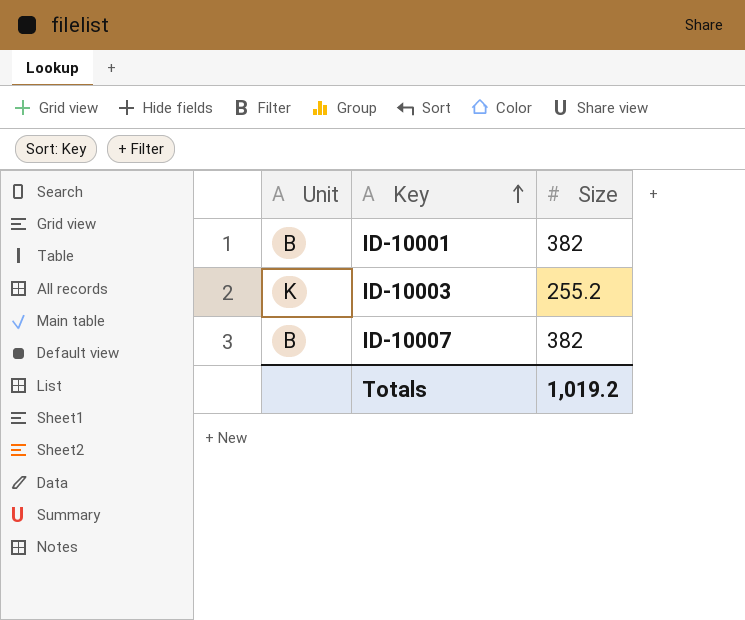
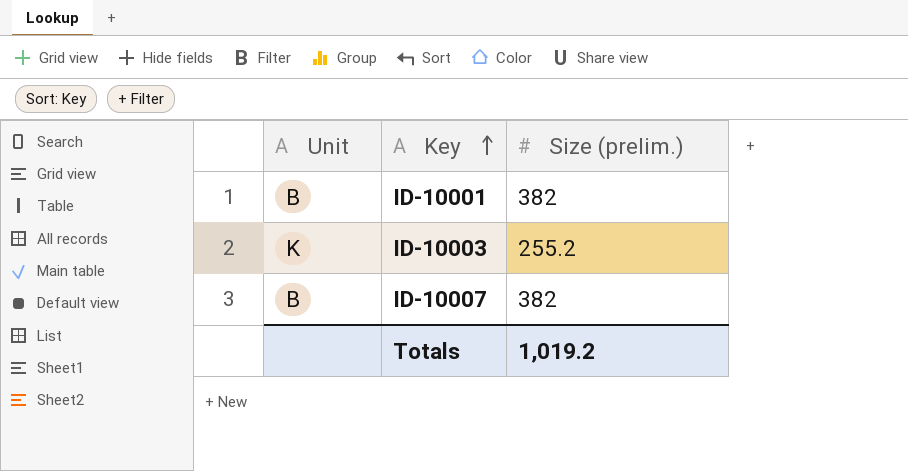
column name: Size -> Size (prelim.)

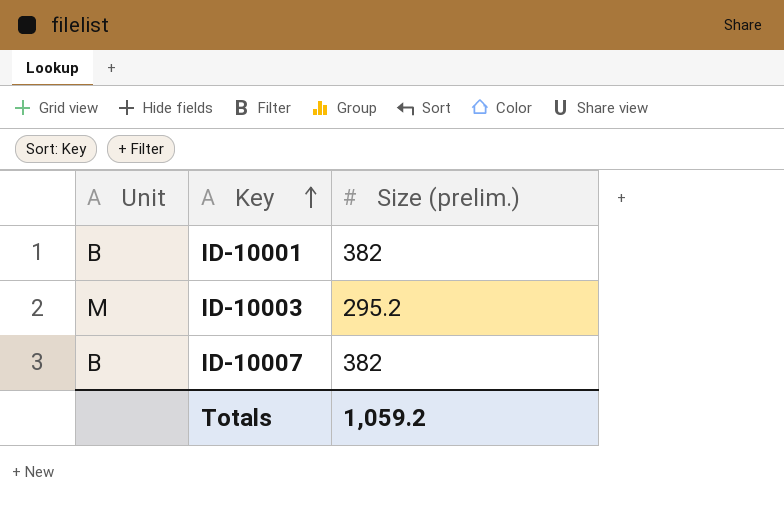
ID-10003 | Unit: K -> M
ID-10003 | Size (prelim.): 255.2 -> 295.2
Totals | Size (prelim.): 1,019.2 -> 1,059.2

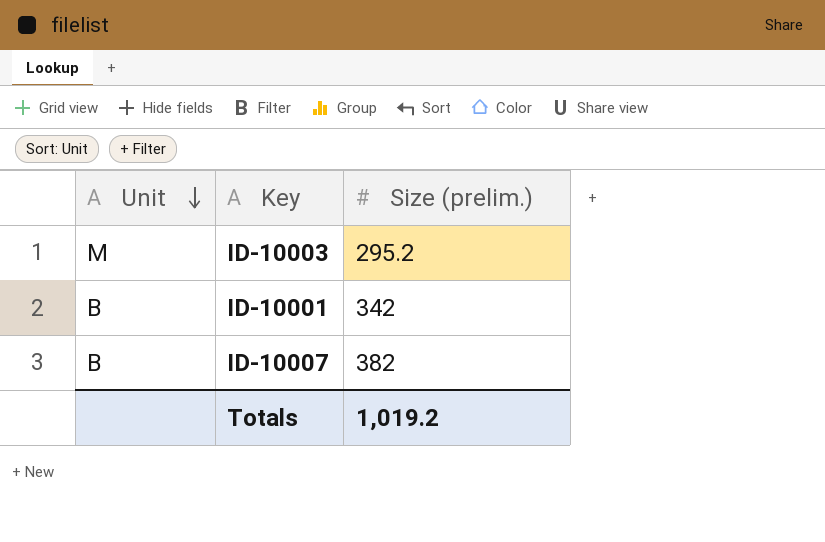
row order: Key ascending -> Unit descending
ID-10001 | Size (prelim.): 382 -> 342
Totals | Size (prelim.): 1,059.2 -> 1,019.2

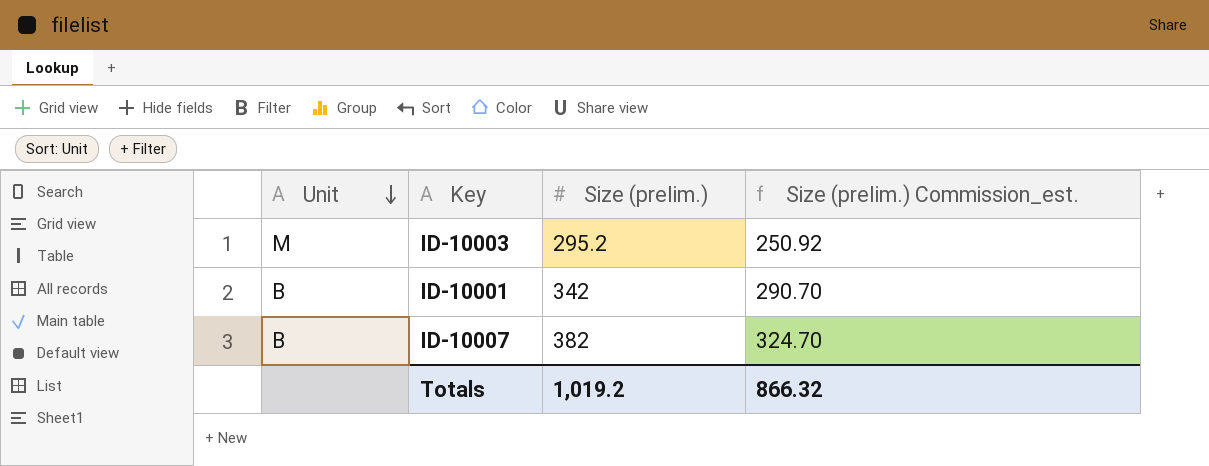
column Size (prelim.) Commission_est. | formula: none -> [Size (prelim.)] * 0.85

